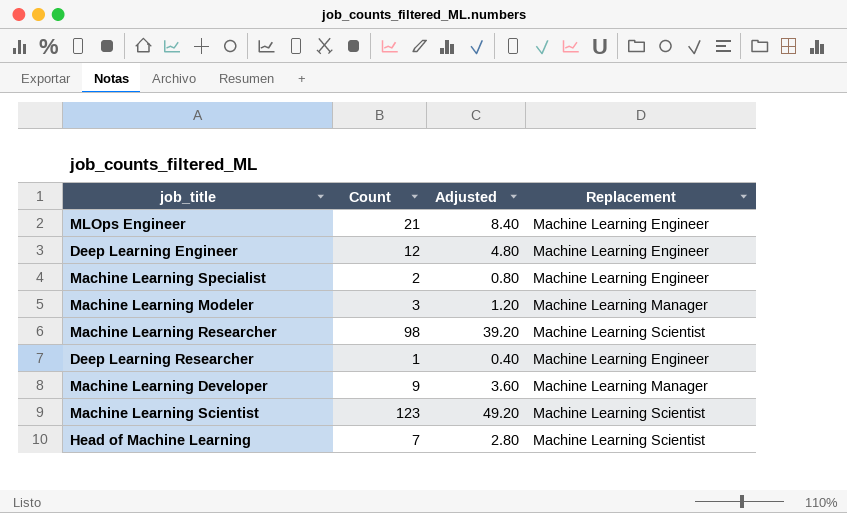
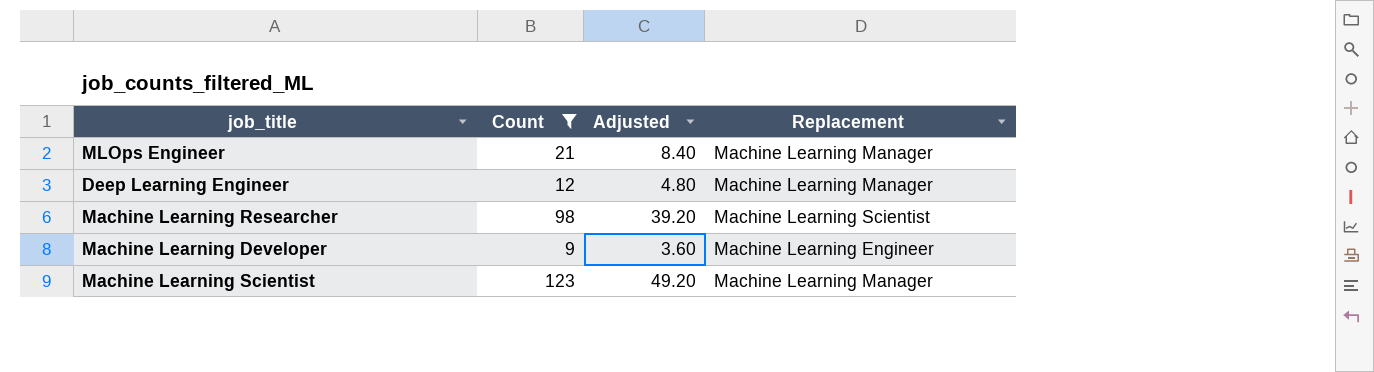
filter: none -> Count >= 9
MLOps Engineer | Replacement: Machine Learning Engineer -> Machine Learning Manager
Deep Learning Engineer | Replacement: Machine Learning Engineer -> Machine Learning Manager
Machine Learning Developer | Replacement: Machine Learning Manager -> Machine Learning Engineer
Machine Learning Scientist | Replacement: Machine Learning Scientist -> Machine Learning Manager

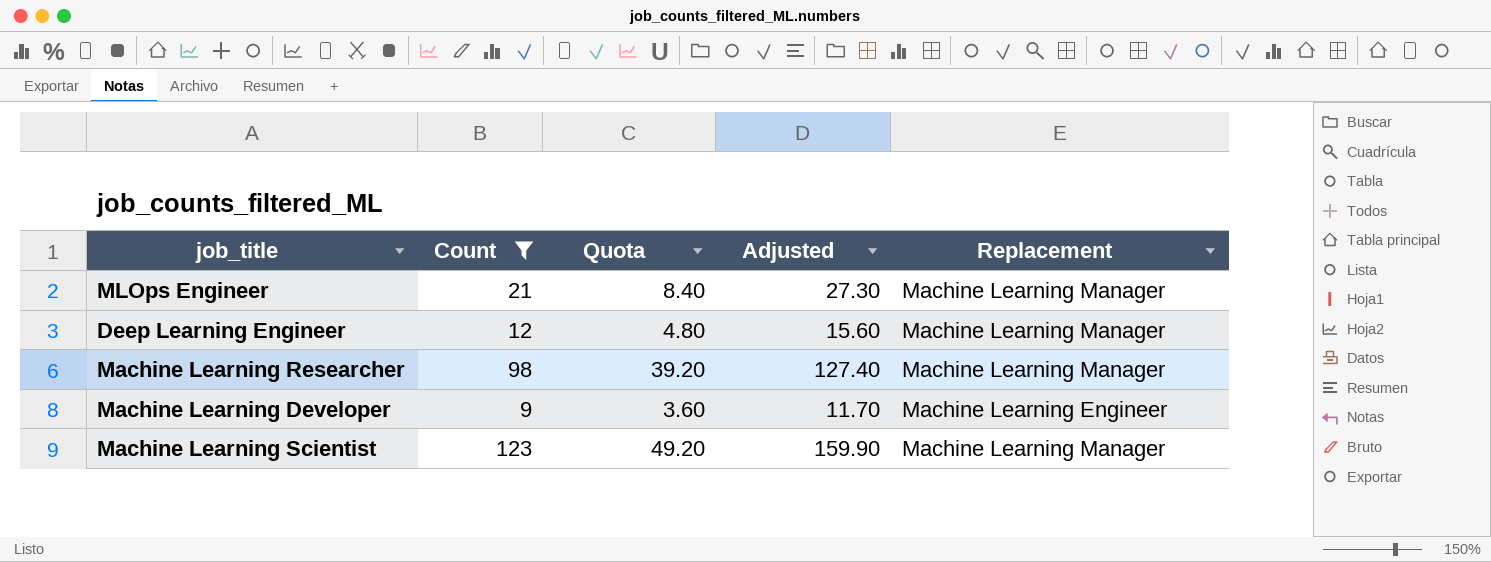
column Quota | formula: none -> [Count] * 0.4
column Adjusted | formula: [Count] * 0.4 -> [Count] * 1.3
Machine Learning Researcher | Replacement: Machine Learning Scientist -> Machine Learning Manager

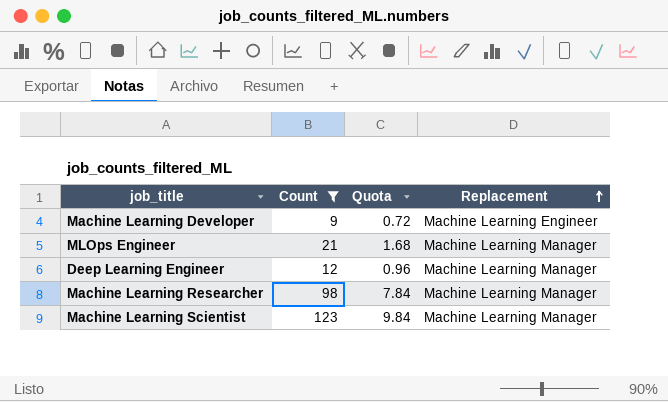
row order: none -> Replacement ascending
column Adjusted | formula: [Count] * 1.3 -> none
column Quota | formula: [Count] * 0.4 -> [Count] * 0.08

